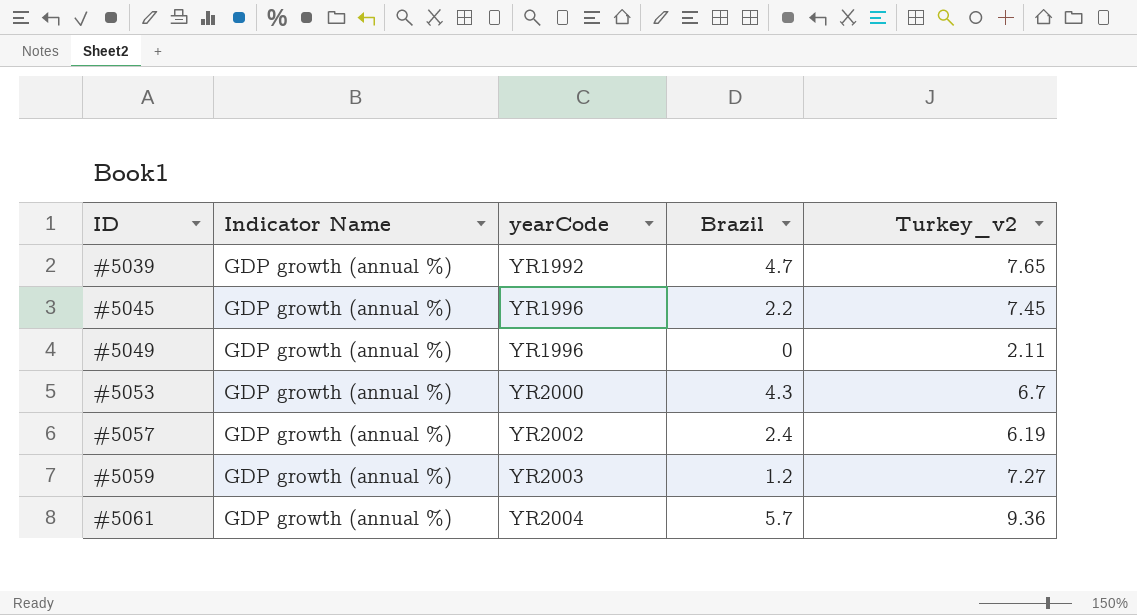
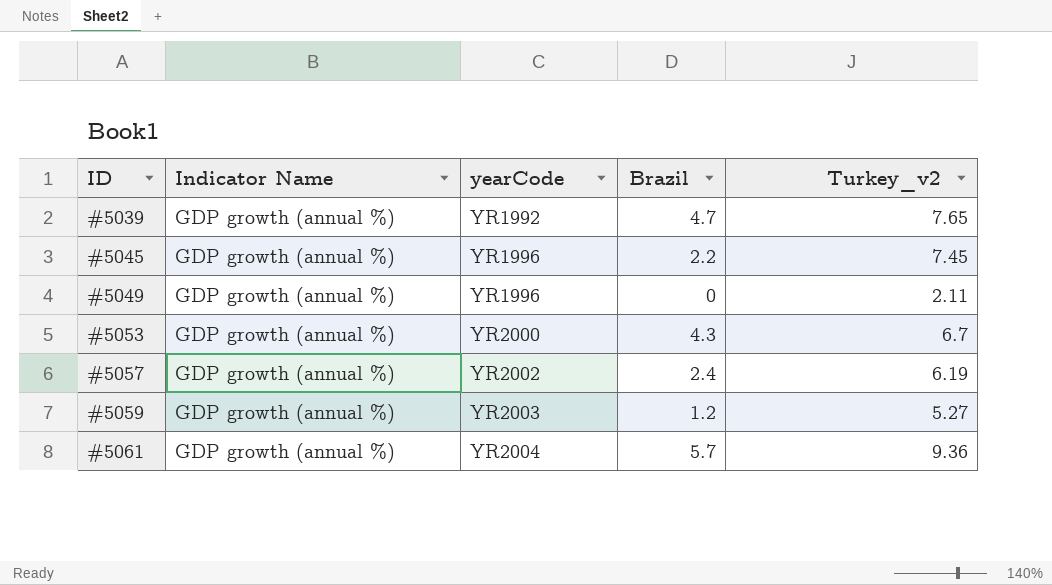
#5059 | Turkey_v2: 7.27 -> 5.27

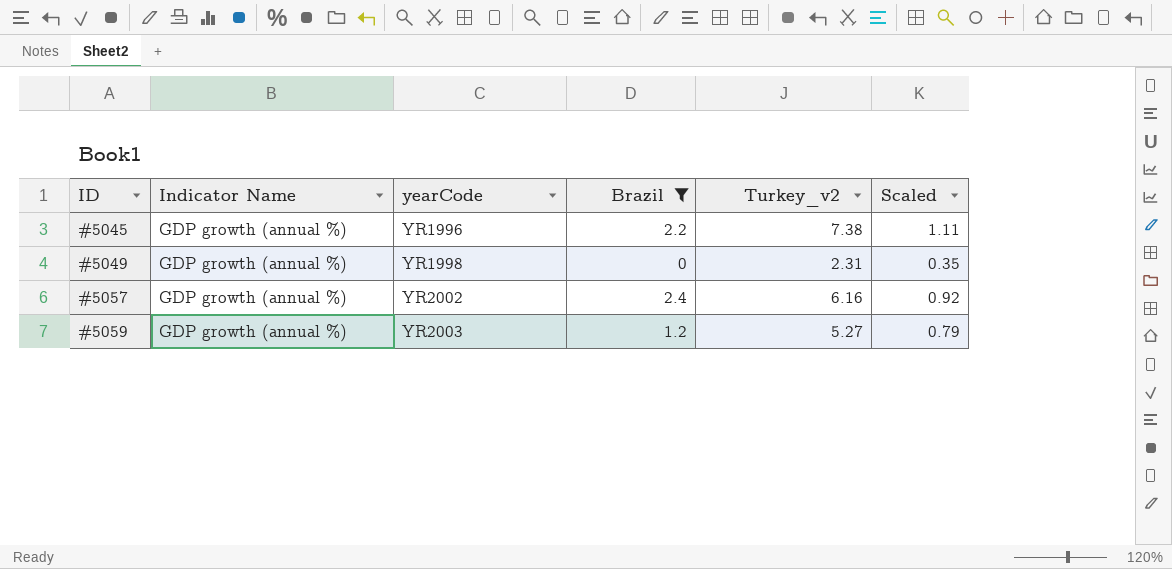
filter: none -> Brazil <= 2.4
column Scaled | formula: none -> [Turkey_v2] * 0.15
#5045 | Turkey_v2: 7.45 -> 7.38
#5049 | yearCode: YR1996 -> YR1998
#5049 | Turkey_v2: 2.11 -> 2.31
#5057 | Turkey_v2: 6.19 -> 6.16

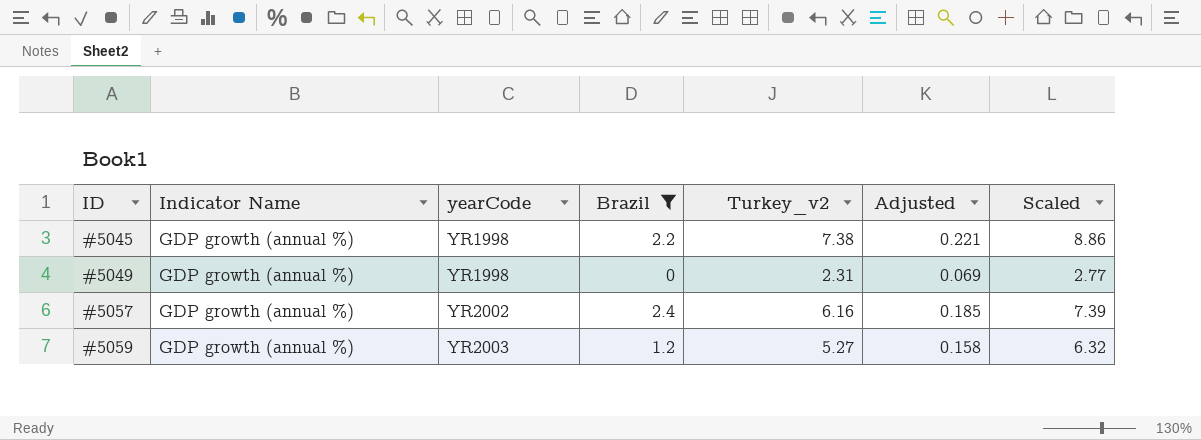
column Adjusted | formula: none -> [Turkey_v2] * 0.03
column Scaled | formula: [Turkey_v2] * 0.15 -> [Turkey_v2] * 1.2
#5045 | yearCode: YR1996 -> YR1998

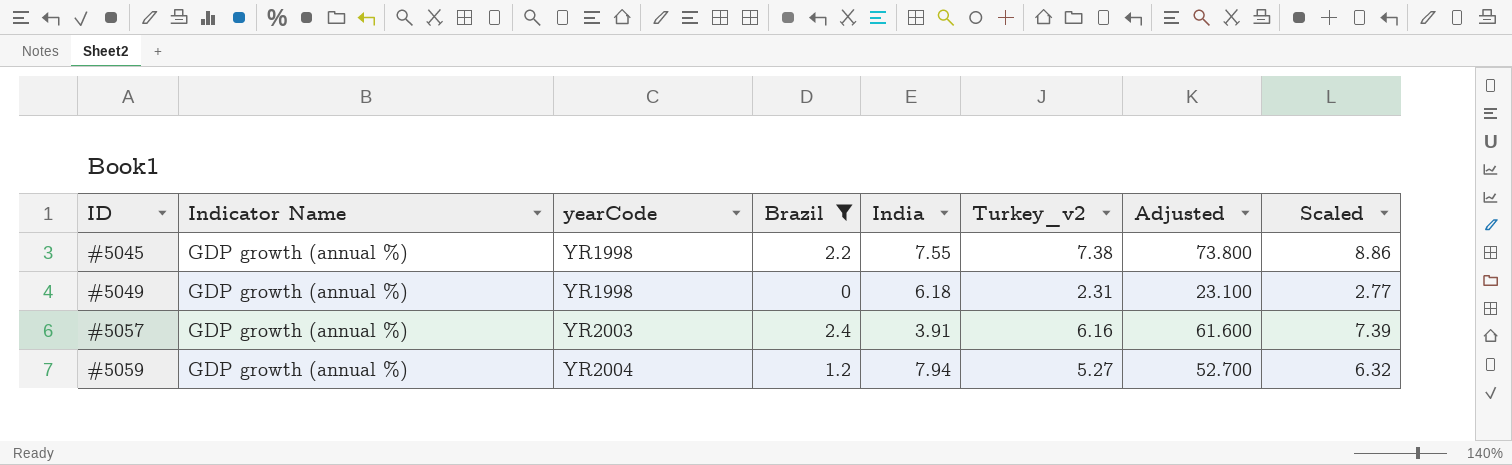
column India | position: none -> 5
column Adjusted | formula: [Turkey_v2] * 0.03 -> [Turkey_v2] * 10
#5057 | yearCode: YR2002 -> YR2003
#5059 | yearCode: YR2003 -> YR2004

